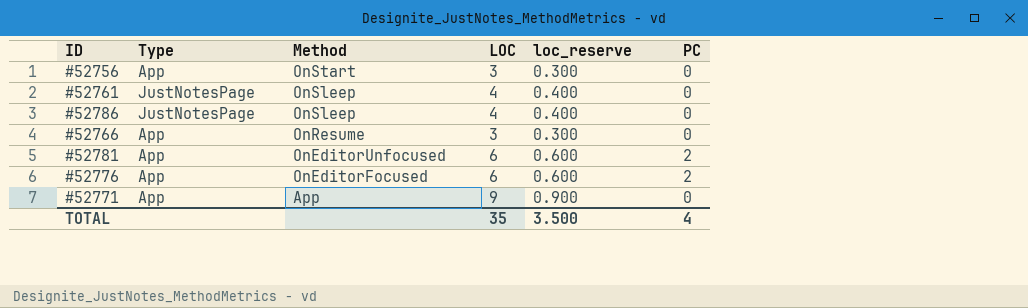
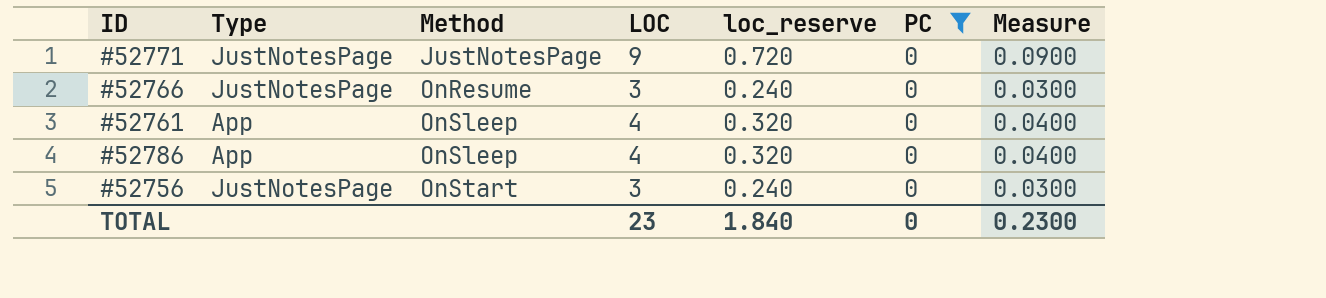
filter: none -> PC = 0
row order: Method descending -> Method ascending
column loc_reserve | formula: [LOC] * 0.1 -> [LOC] * 0.08
column Measure | formula: none -> [LOC] * 0.01
#52771 | Type: App -> JustNotesPage
#52771 | Method: App -> JustNotesPage
#52766 | Type: App -> JustNotesPage
#52761 | Type: JustNotesPage -> App
#52786 | Type: JustNotesPage -> App
#52756 | Type: App -> JustNotesPage
TOTAL | LOC: 35 -> 23
TOTAL | loc_reserve: 3.500 -> 1.840
TOTAL | PC: 4 -> 0

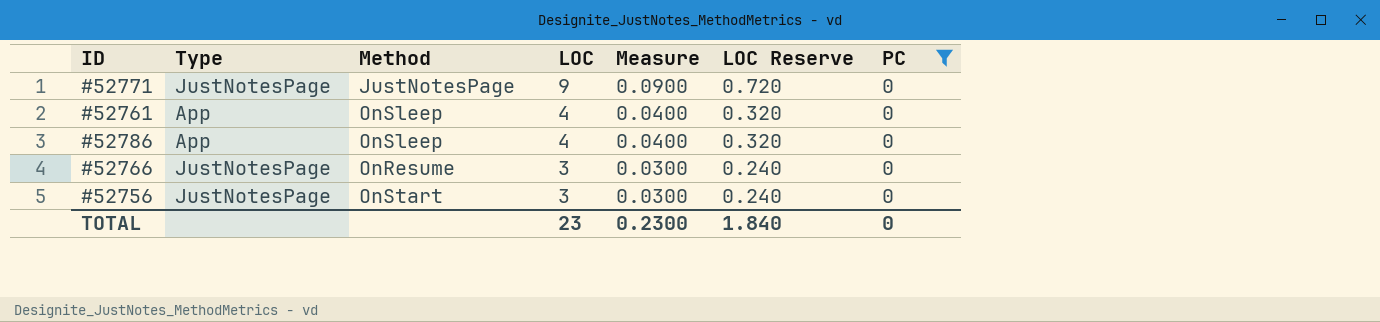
row order: Method ascending -> LOC descending
column Measure | position: 7 -> 5
column name: loc_reserve -> LOC Reserve

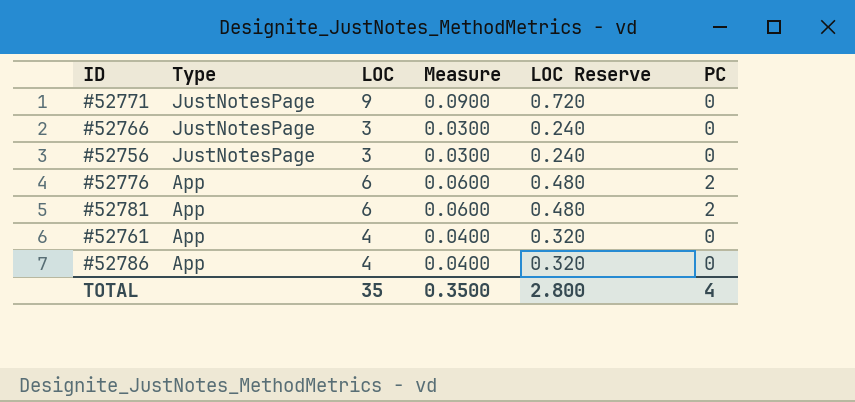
filter: PC = 0 -> none
row order: LOC descending -> Type descending
column Method | position: 3 -> none
TOTAL | LOC: 23 -> 35
TOTAL | Measure: 0.2300 -> 0.3500
TOTAL | LOC Reserve: 1.840 -> 2.800
TOTAL | PC: 0 -> 4

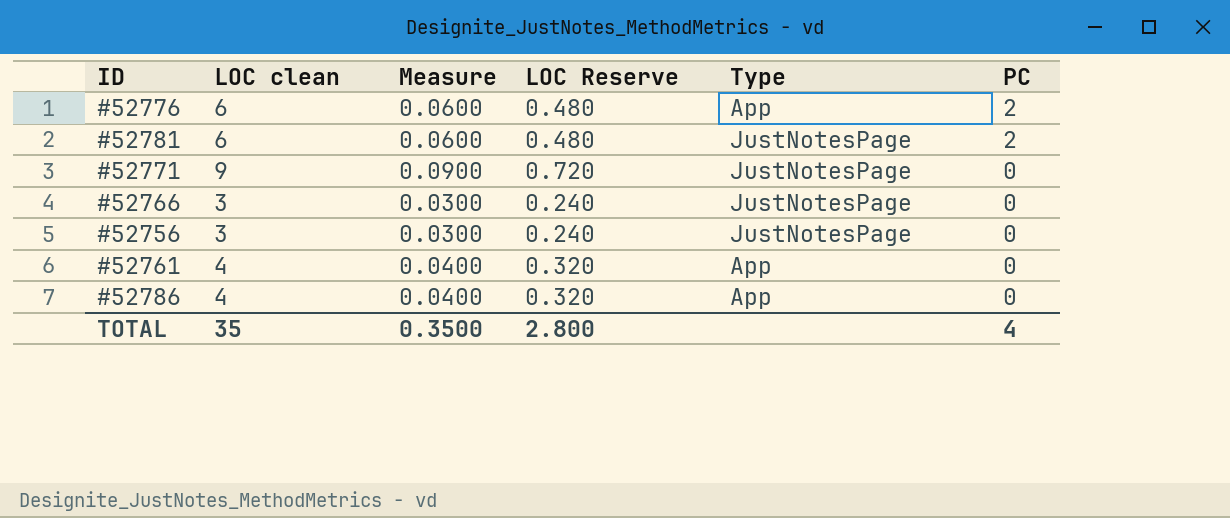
row order: Type descending -> PC descending
column name: LOC -> LOC clean
column Type | position: 2 -> 5
#52781 | Type: App -> JustNotesPage

